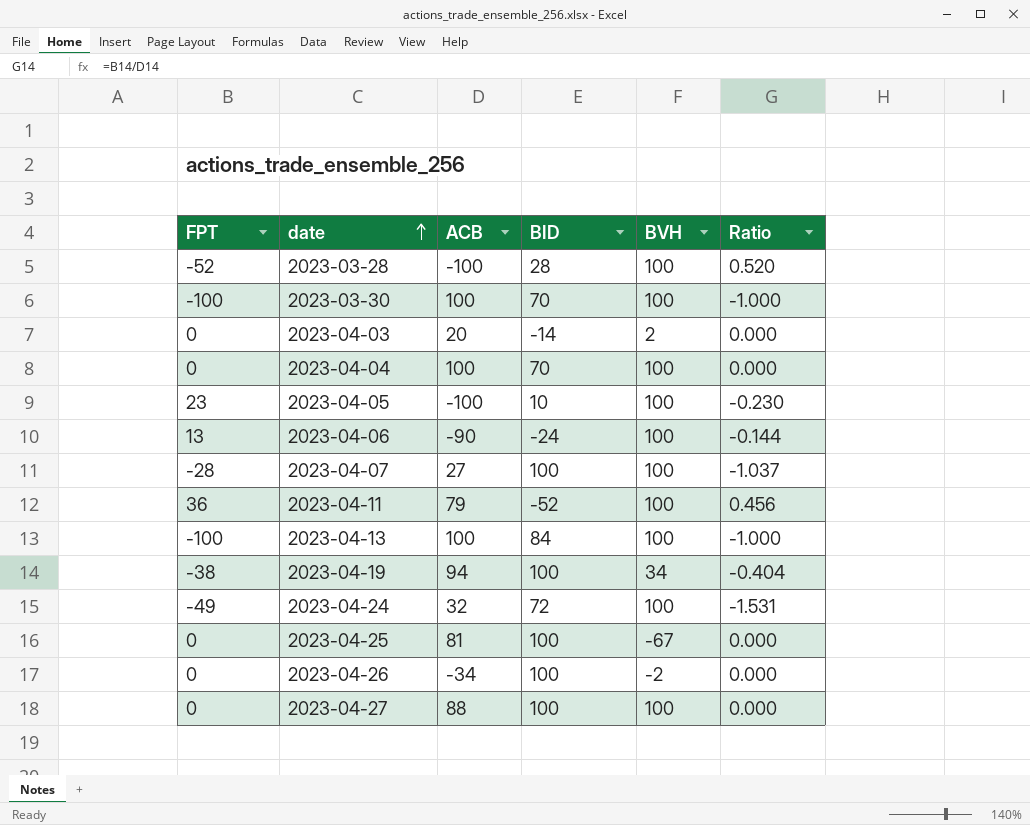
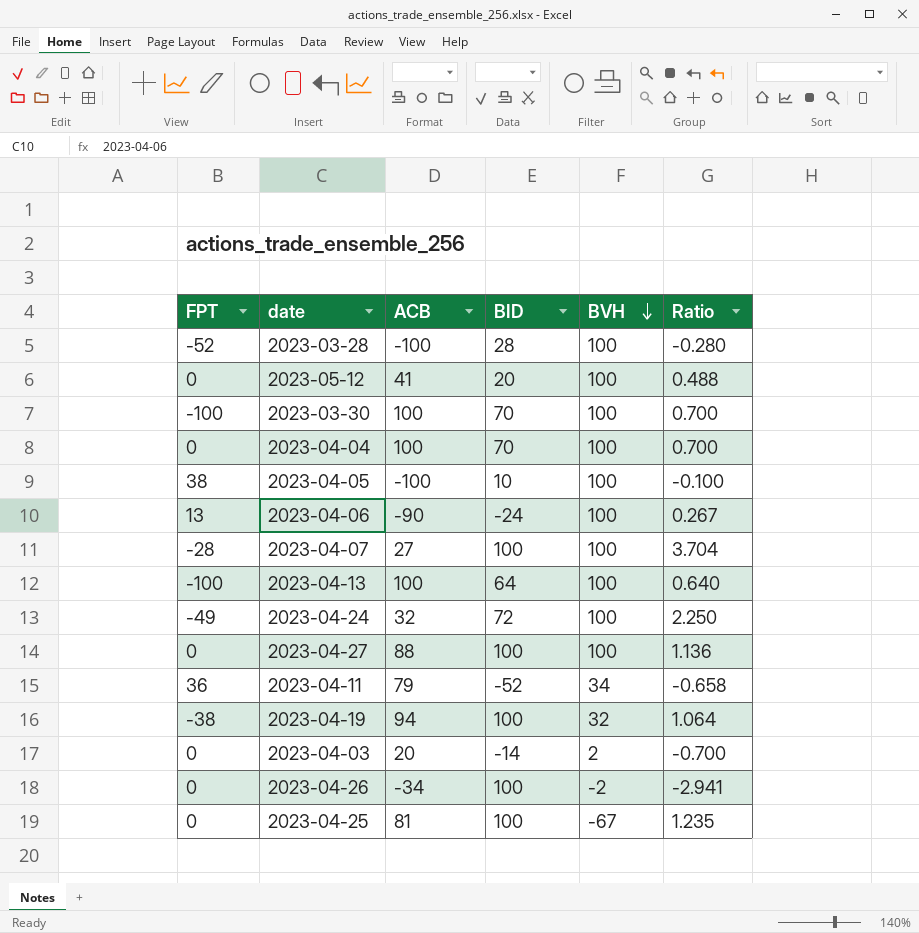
row order: date ascending -> BVH descending
column Ratio | formula: [FPT] / [ACB] -> [BID] / [ACB]
row 2023-05-12: none -> 0 | 41 | 20 | 100 | 0.488
2023-04-05 | FPT: 23 -> 38
2023-04-13 | BID: 84 -> 64
2023-04-11 | BVH: 100 -> 34
2023-04-19 | BVH: 34 -> 32

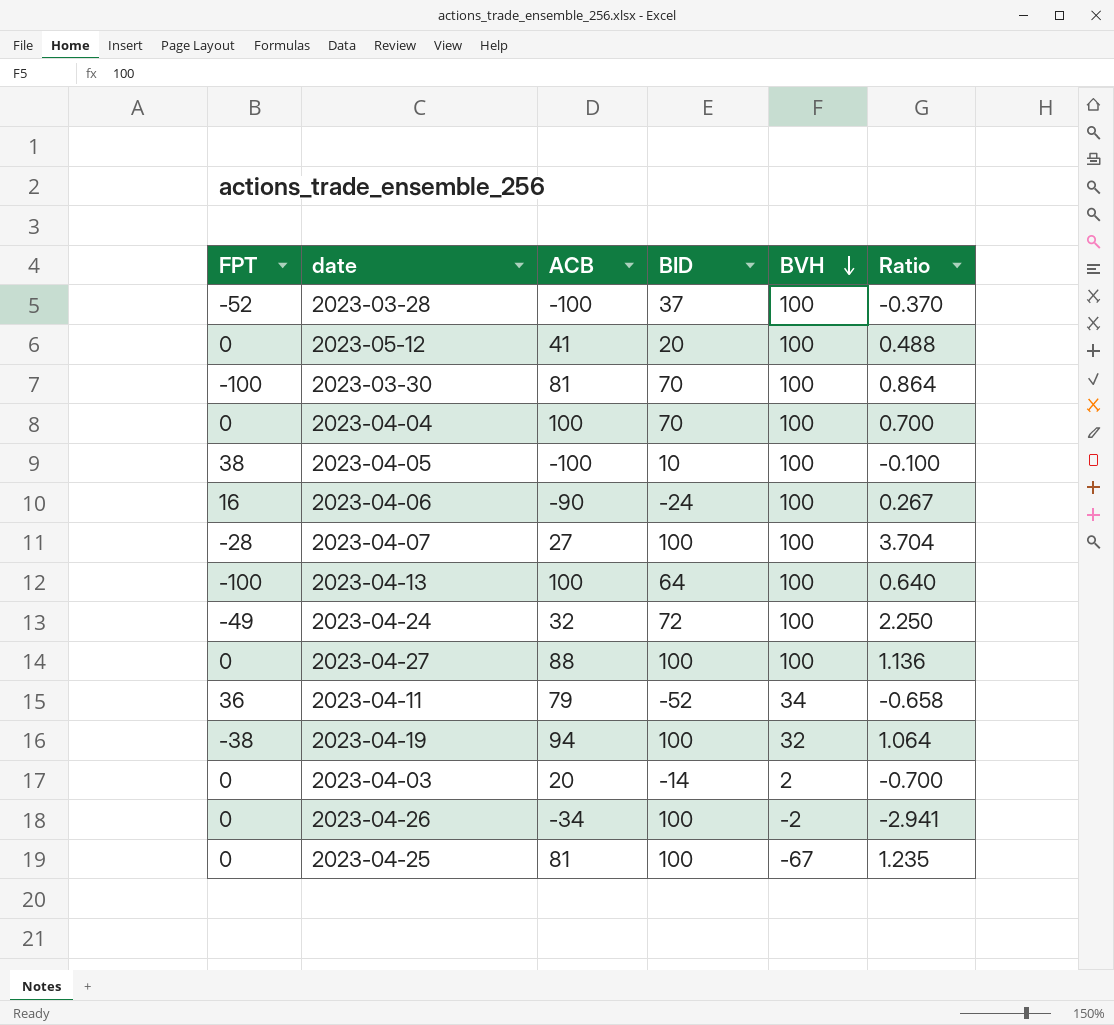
2023-03-28 | BID: 28 -> 37
2023-03-28 | Ratio: -0.280 -> -0.370
2023-03-30 | ACB: 100 -> 81
2023-03-30 | Ratio: 0.700 -> 0.864
2023-04-06 | FPT: 13 -> 16

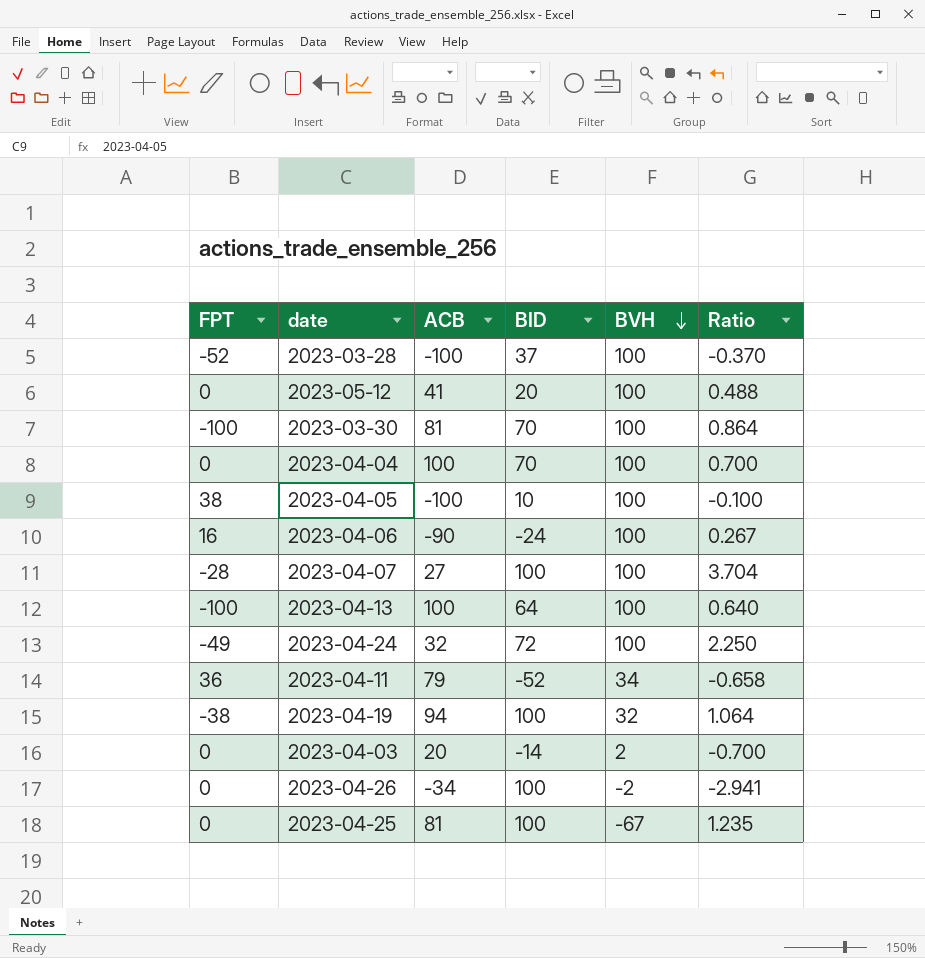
row 2023-04-27: 0 | 88 | 100 | 100 | 1.136 -> none

